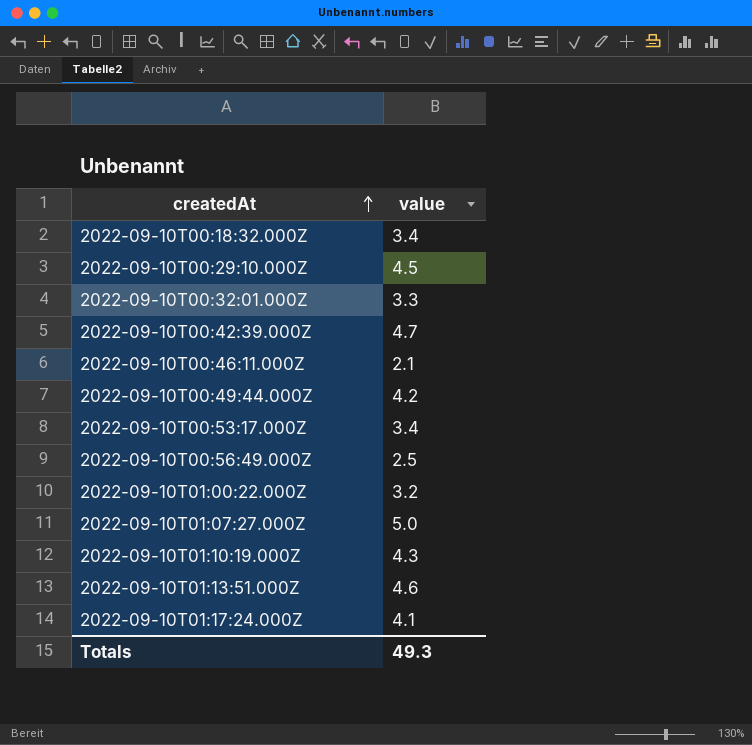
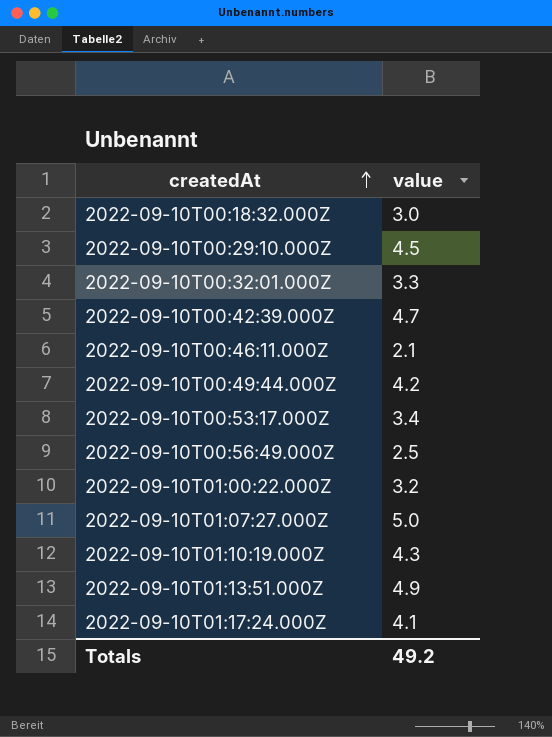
2022-09-10T00:18:32.000Z | value: 3.4 -> 3.0
2022-09-10T01:13:51.000Z | value: 4.6 -> 4.9
Totals | value: 49.3 -> 49.2

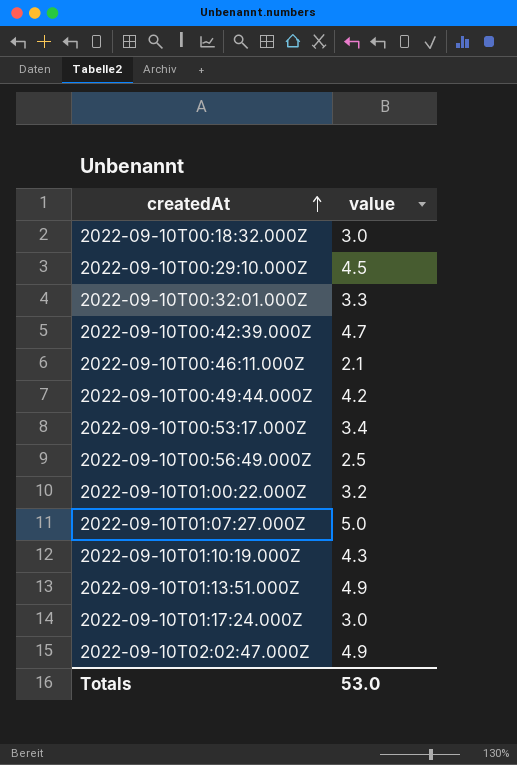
2022-09-10T01:17:24.000Z | value: 4.1 -> 3.0
row 2022-09-10T02:02:47.000Z: none -> 4.9
Totals | value: 49.2 -> 53.0

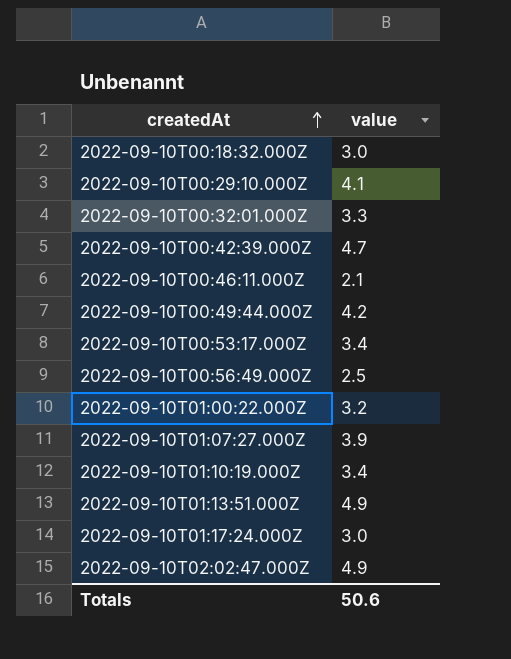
2022-09-10T00:29:10.000Z | value: 4.5 -> 4.1
2022-09-10T01:07:27.000Z | value: 5.0 -> 3.9
2022-09-10T01:10:19.000Z | value: 4.3 -> 3.4
Totals | value: 53.0 -> 50.6

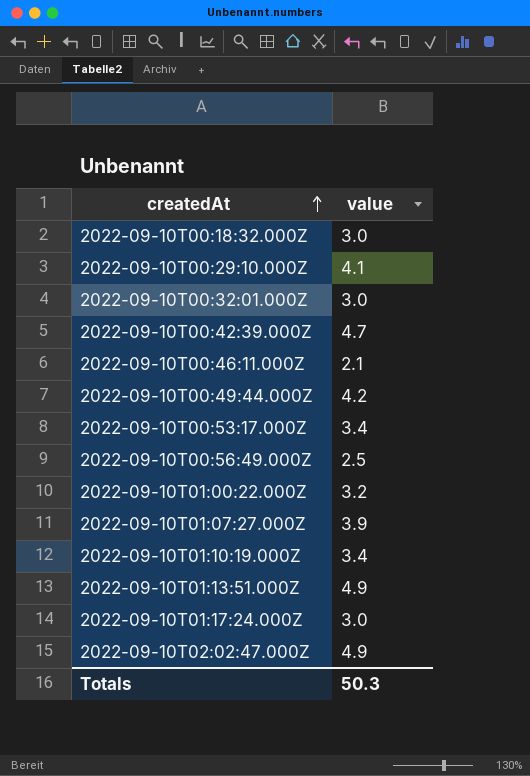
2022-09-10T00:32:01.000Z | value: 3.3 -> 3.0
Totals | value: 50.6 -> 50.3

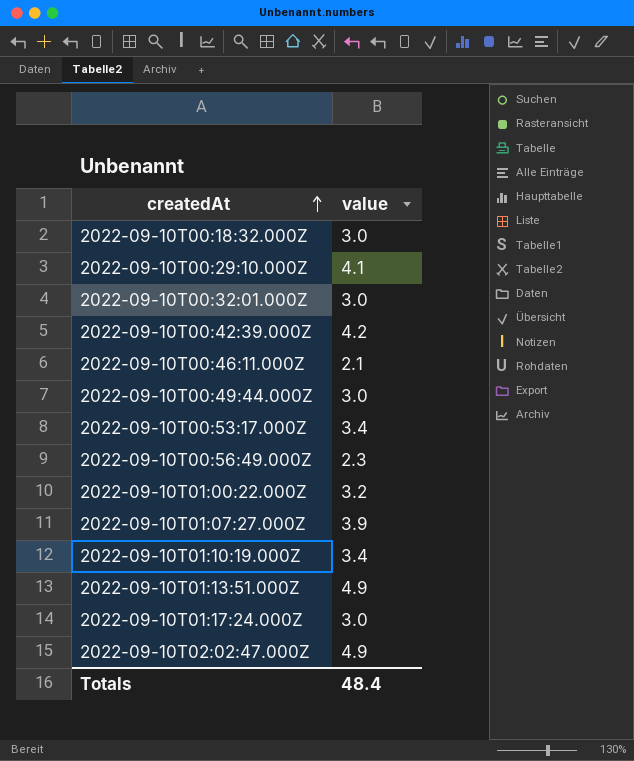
2022-09-10T00:42:39.000Z | value: 4.7 -> 4.2
2022-09-10T00:49:44.000Z | value: 4.2 -> 3.0
2022-09-10T00:56:49.000Z | value: 2.5 -> 2.3
Totals | value: 50.3 -> 48.4

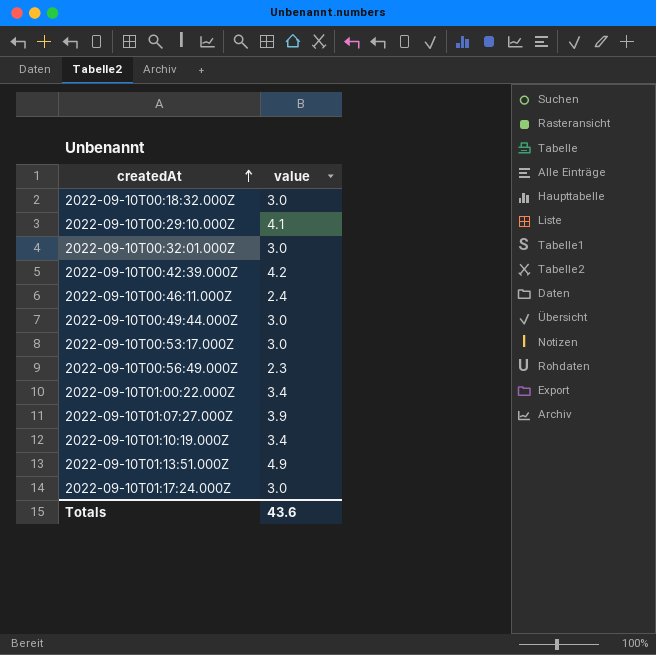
row 2022-09-10T02:02:47.000Z: 4.9 -> none
2022-09-10T00:46:11.000Z | value: 2.1 -> 2.4
2022-09-10T00:53:17.000Z | value: 3.4 -> 3.0
2022-09-10T01:00:22.000Z | value: 3.2 -> 3.4
Totals | value: 48.4 -> 43.6

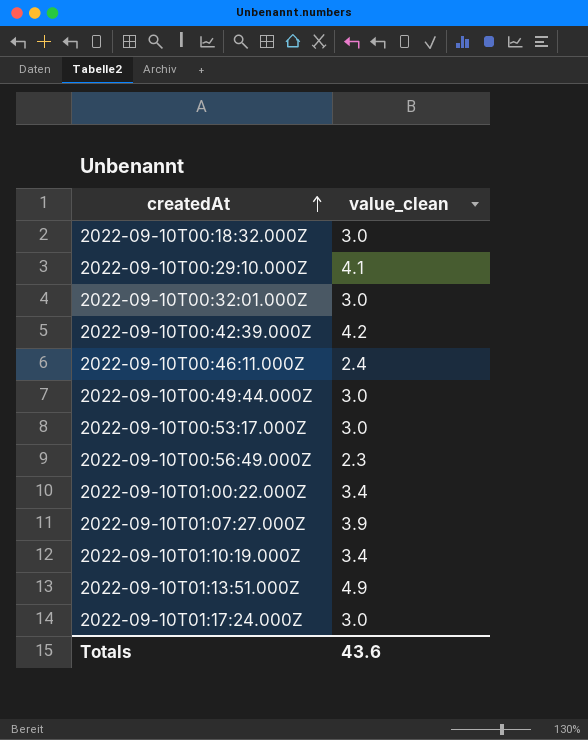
column name: value -> value_clean

